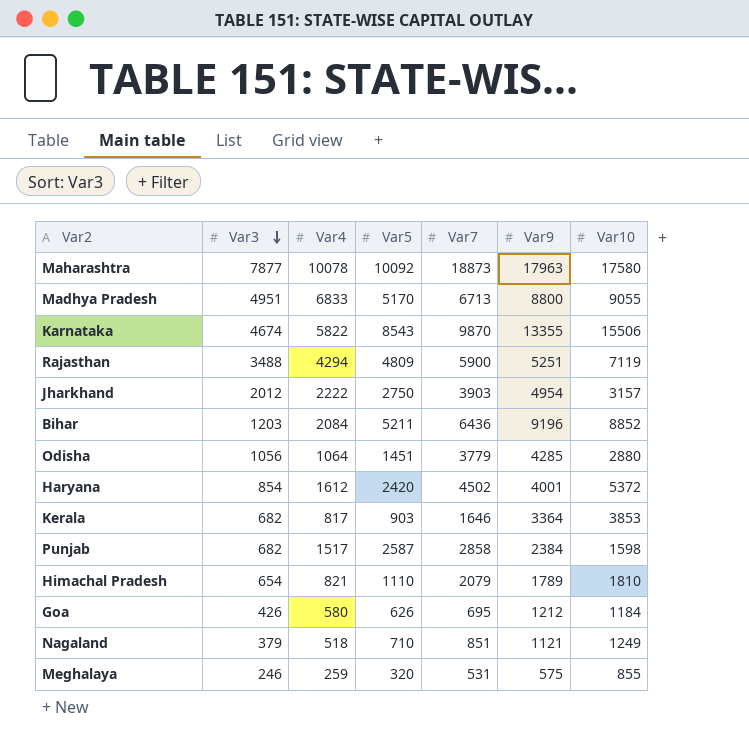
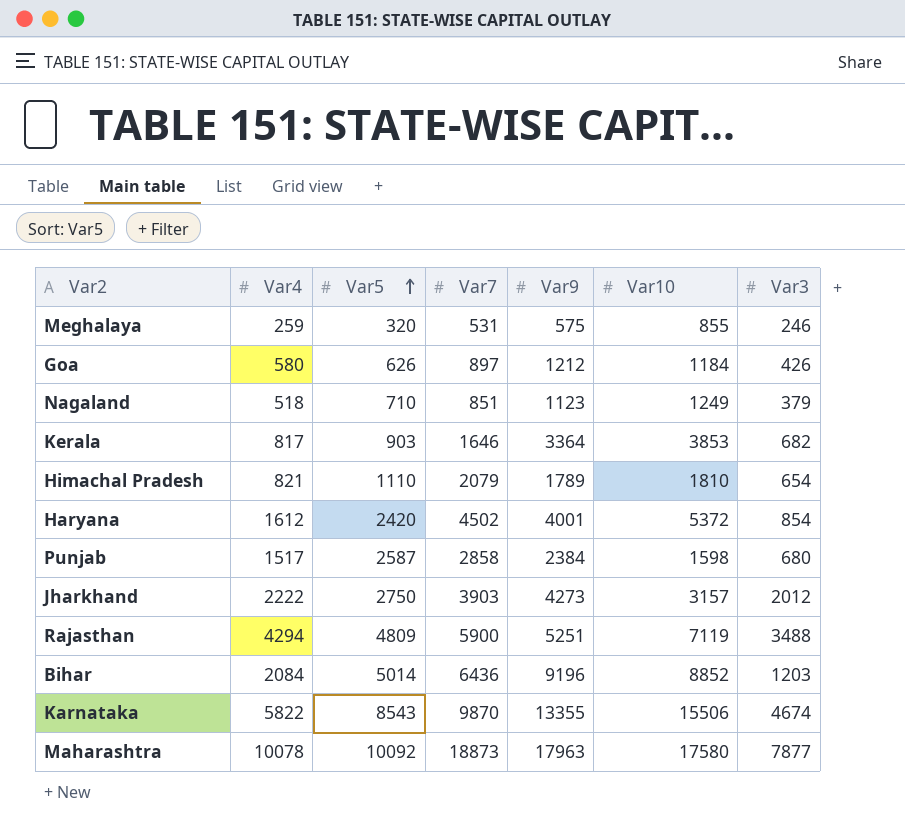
row order: Var3 descending -> Var5 ascending
column Var3 | position: 2 -> 7
row Madhya Pradesh: 4951 | 6833 | 5170 | 6713 | 8800 | 9055 -> none
row Odisha: 1056 | 1064 | 1451 | 3779 | 4285 | 2880 -> none
Goa | Var7: 695 -> 897
Nagaland | Var9: 1121 -> 1123
Punjab | Var3: 682 -> 680
Jharkhand | Var9: 4954 -> 4273
Bihar | Var5: 5211 -> 5014

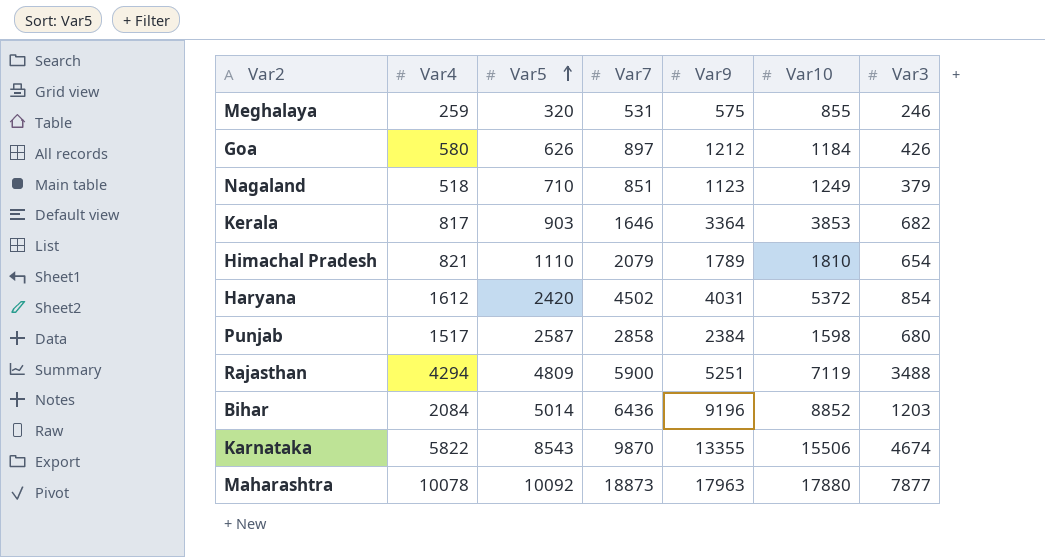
row Jharkhand: 2222 | 2750 | 3903 | 4273 | 3157 | 2012 -> none
Haryana | Var9: 4001 -> 4031
Maharashtra | Var10: 17580 -> 17880

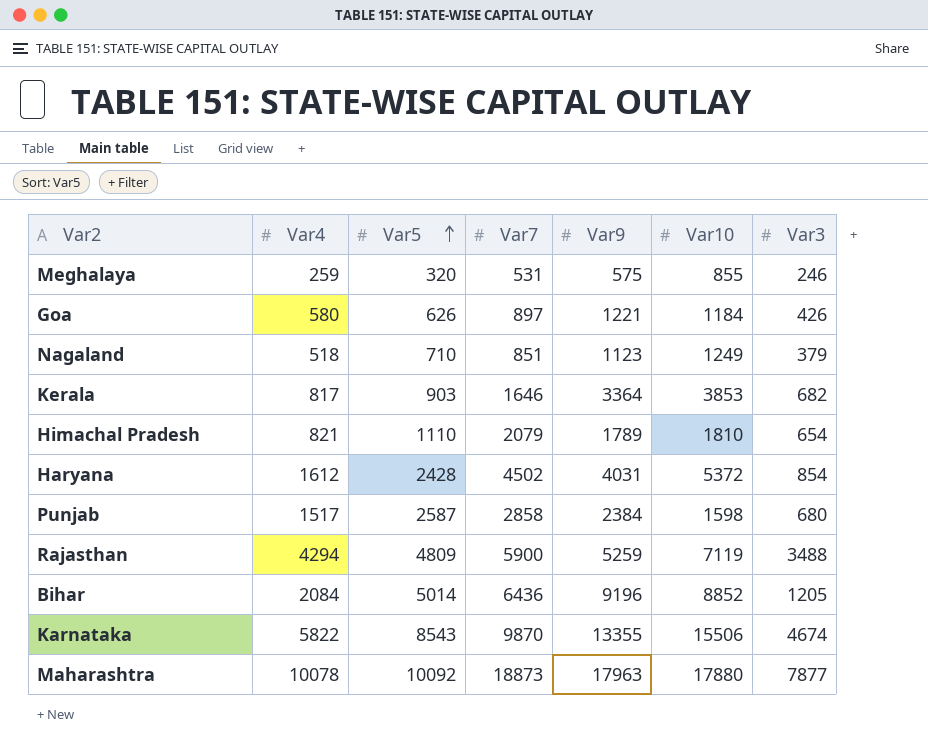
Goa | Var9: 1212 -> 1221
Haryana | Var5: 2420 -> 2428
Rajasthan | Var9: 5251 -> 5259
Bihar | Var3: 1203 -> 1205

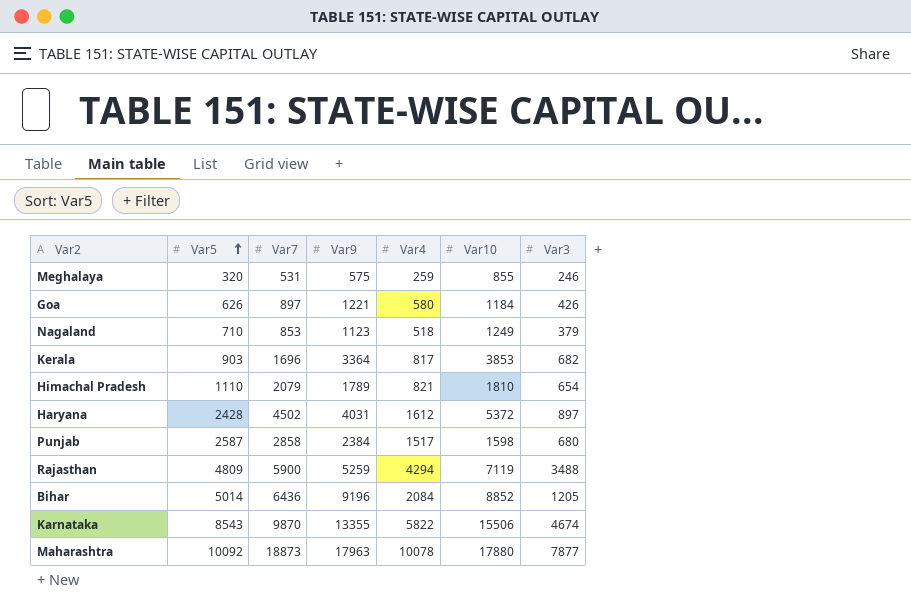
column Var4 | position: 2 -> 5
Nagaland | Var7: 851 -> 853
Kerala | Var7: 1646 -> 1696
Haryana | Var3: 854 -> 897

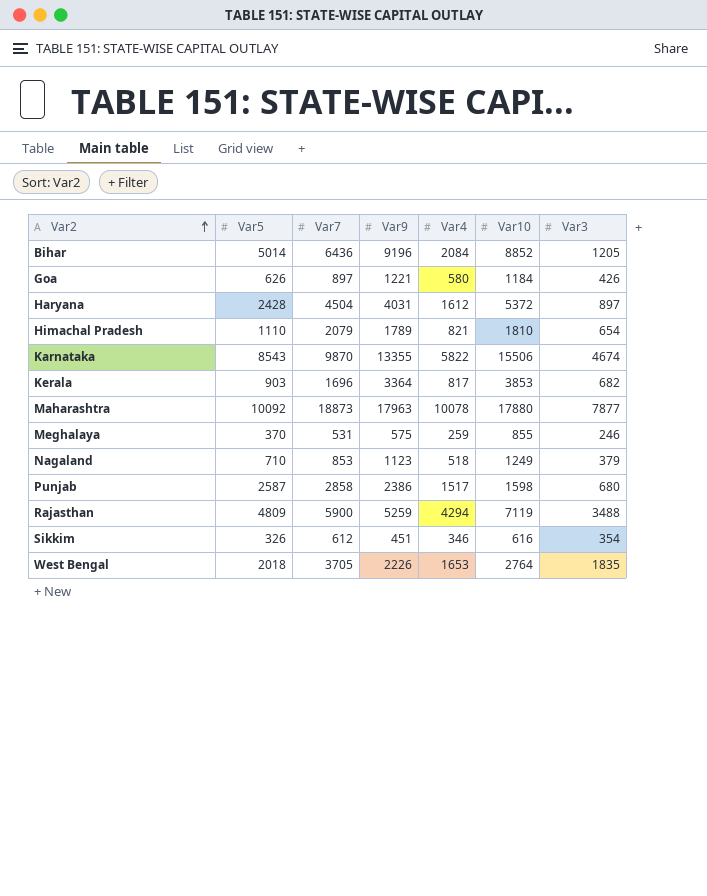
row order: Var5 ascending -> Var2 ascending
Haryana | Var7: 4502 -> 4504
Meghalaya | Var5: 320 -> 370
Punjab | Var9: 2384 -> 2386
row Sikkim: none -> 326 | 612 | 451 | 346 | 616 | 354
row West Bengal: none -> 2018 | 3705 | 2226 | 1653 | 2764 | 1835

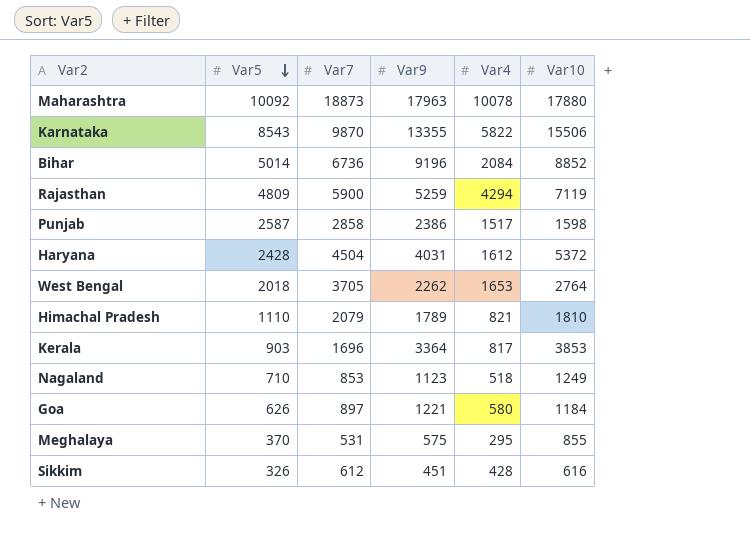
row order: Var2 ascending -> Var5 descending
column Var3 | position: 7 -> none
Bihar | Var7: 6436 -> 6736
West Bengal | Var9: 2226 -> 2262
Meghalaya | Var4: 259 -> 295
Sikkim | Var4: 346 -> 428

